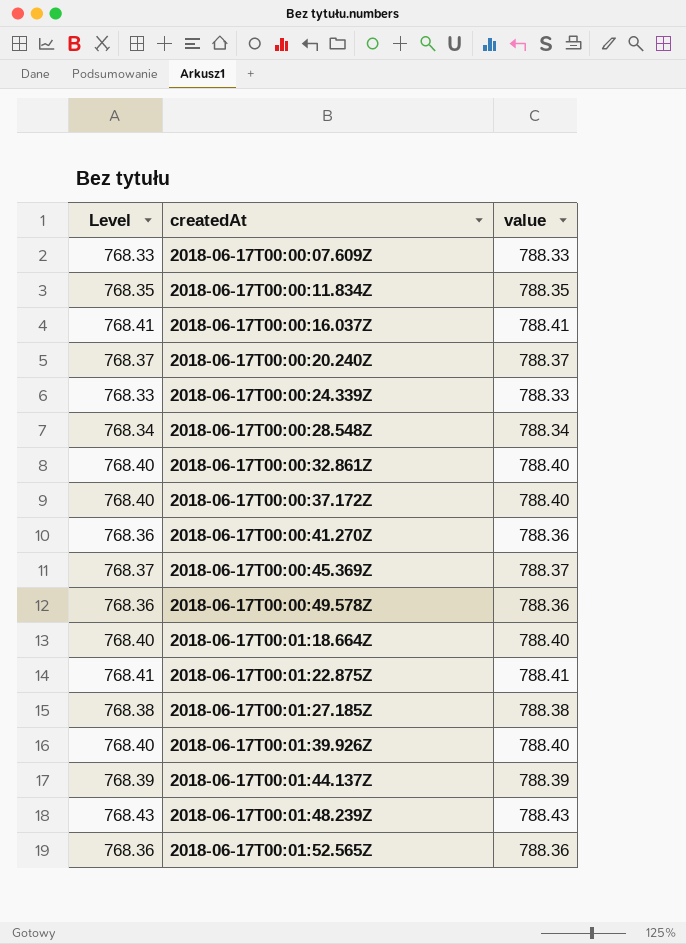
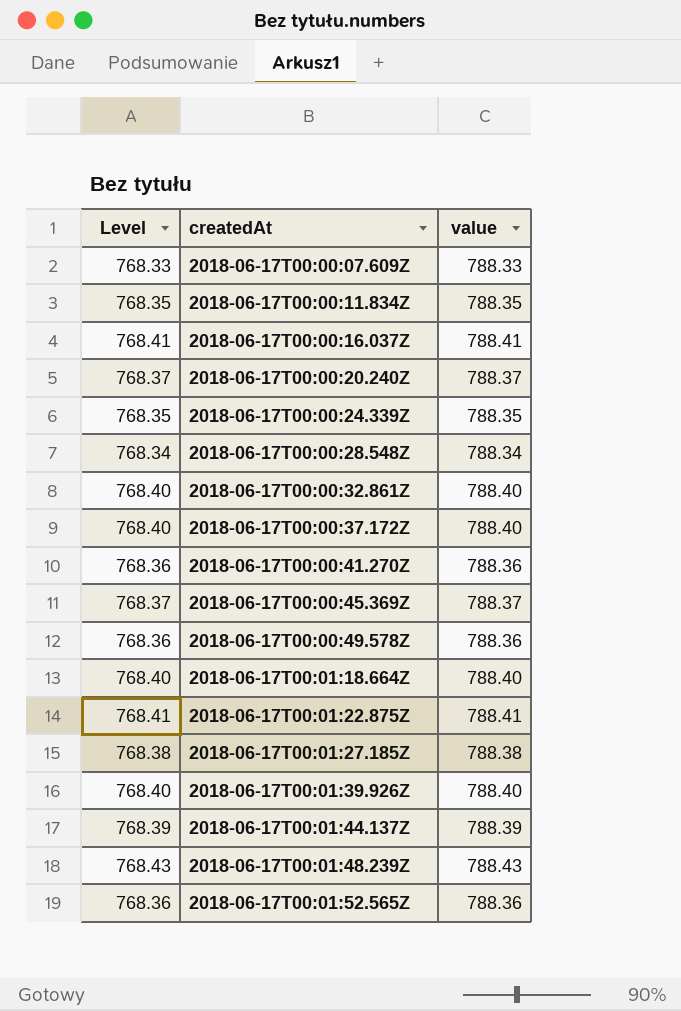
2018-06-17T00:00:24.339Z | Level: 768.33 -> 768.35
2018-06-17T00:00:24.339Z | value: 788.33 -> 788.35

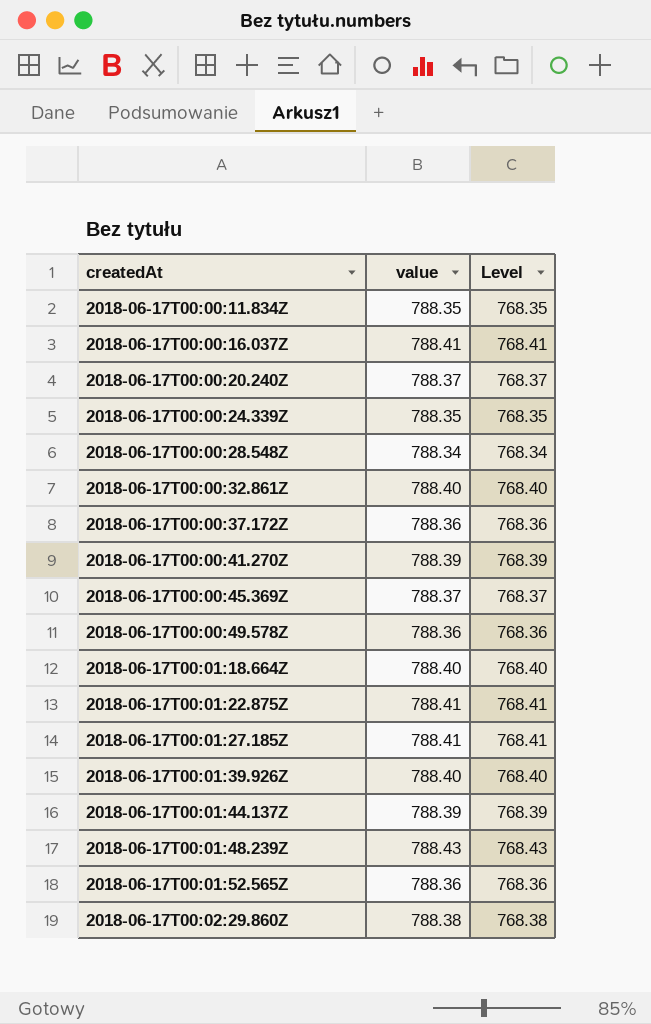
column Level | position: 1 -> 3
row 2018-06-17T00:00:07.609Z: 768.33 | 788.33 -> none
2018-06-17T00:00:37.172Z | value: 788.40 -> 788.36
2018-06-17T00:00:37.172Z | Level: 768.40 -> 768.36
2018-06-17T00:00:41.270Z | value: 788.36 -> 788.39
2018-06-17T00:00:41.270Z | Level: 768.36 -> 768.39
2018-06-17T00:01:27.185Z | value: 788.38 -> 788.41
2018-06-17T00:01:27.185Z | Level: 768.38 -> 768.41
row 2018-06-17T00:02:29.860Z: none -> 788.38 | 768.38

